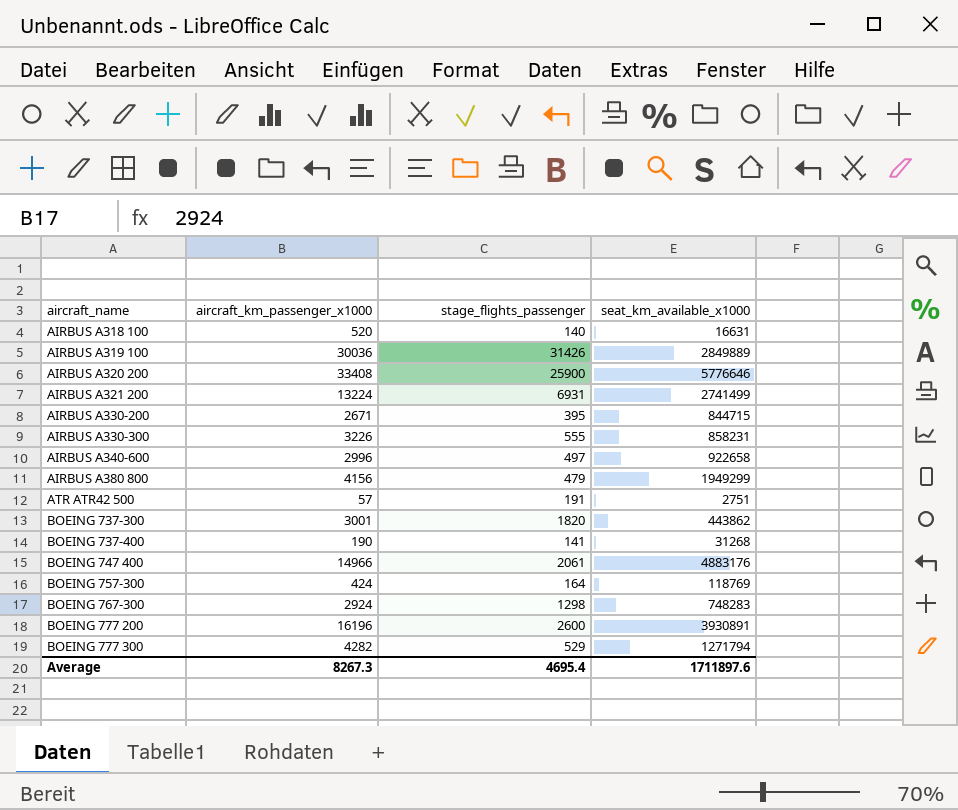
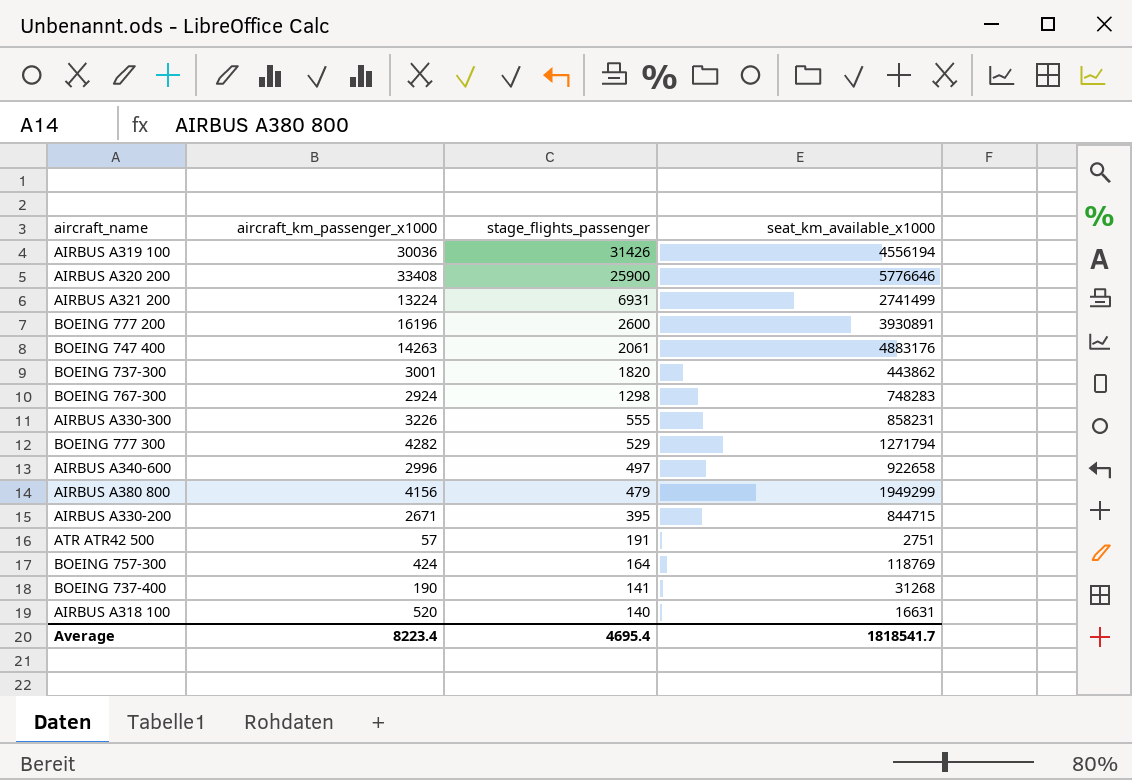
row order: aircraft_name ascending -> stage_flights_passenger descending
AIRBUS A319 100 | seat_km_available_x1000: 2849889 -> 4556194
BOEING 747 400 | aircraft_km_passenger_x1000: 14966 -> 14263
Average | aircraft_km_passenger_x1000: 8267.3 -> 8223.4
Average | seat_km_available_x1000: 1711897.6 -> 1818541.7

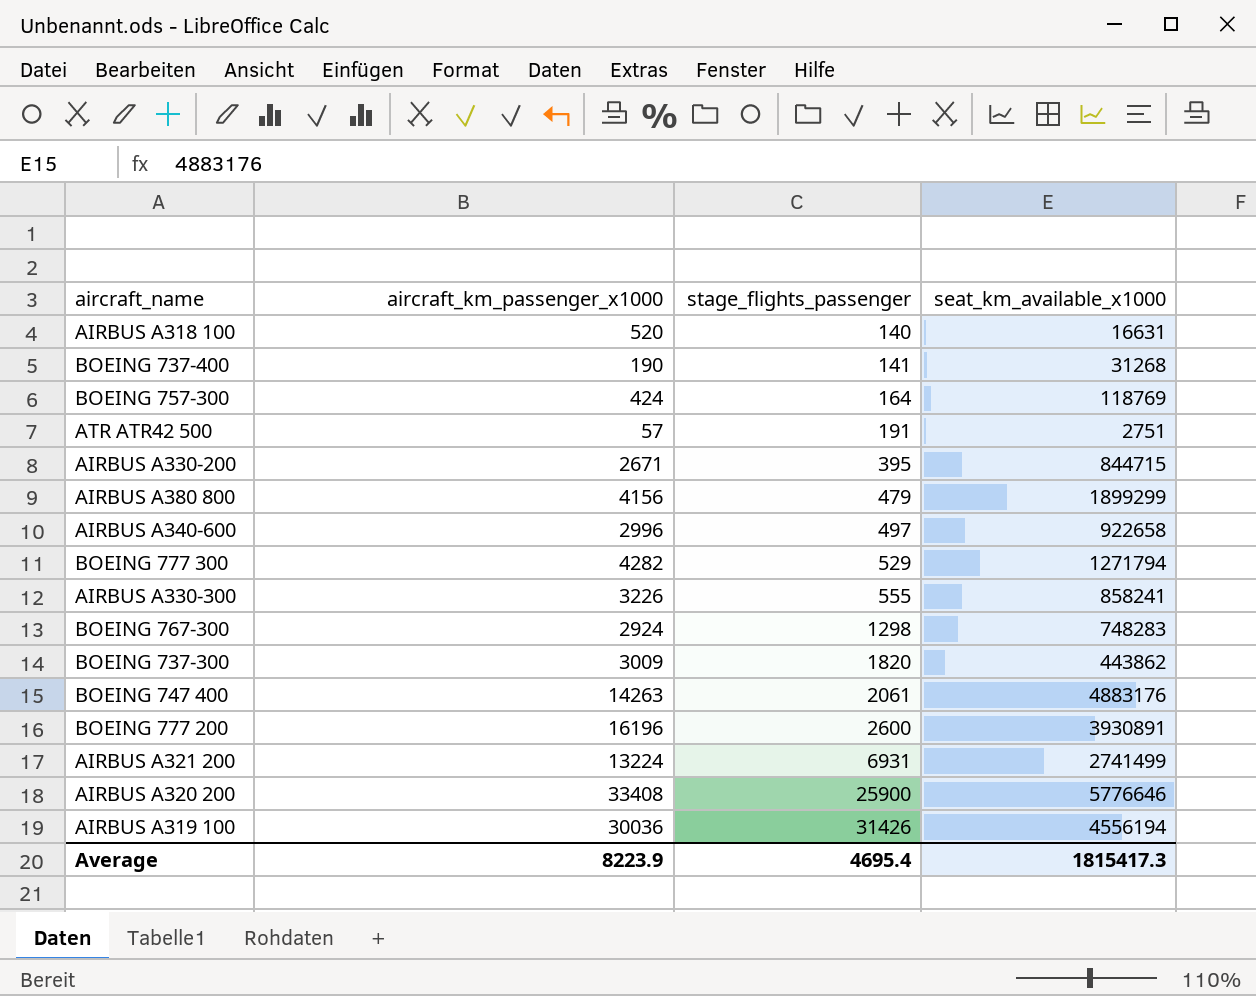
row order: stage_flights_passenger descending -> stage_flights_passenger ascending
AIRBUS A380 800 | seat_km_available_x1000: 1949299 -> 1899299
AIRBUS A330-300 | seat_km_available_x1000: 858231 -> 858241
BOEING 737-300 | aircraft_km_passenger_x1000: 3001 -> 3009
Average | aircraft_km_passenger_x1000: 8223.4 -> 8223.9
Average | seat_km_available_x1000: 1818541.7 -> 1815417.3

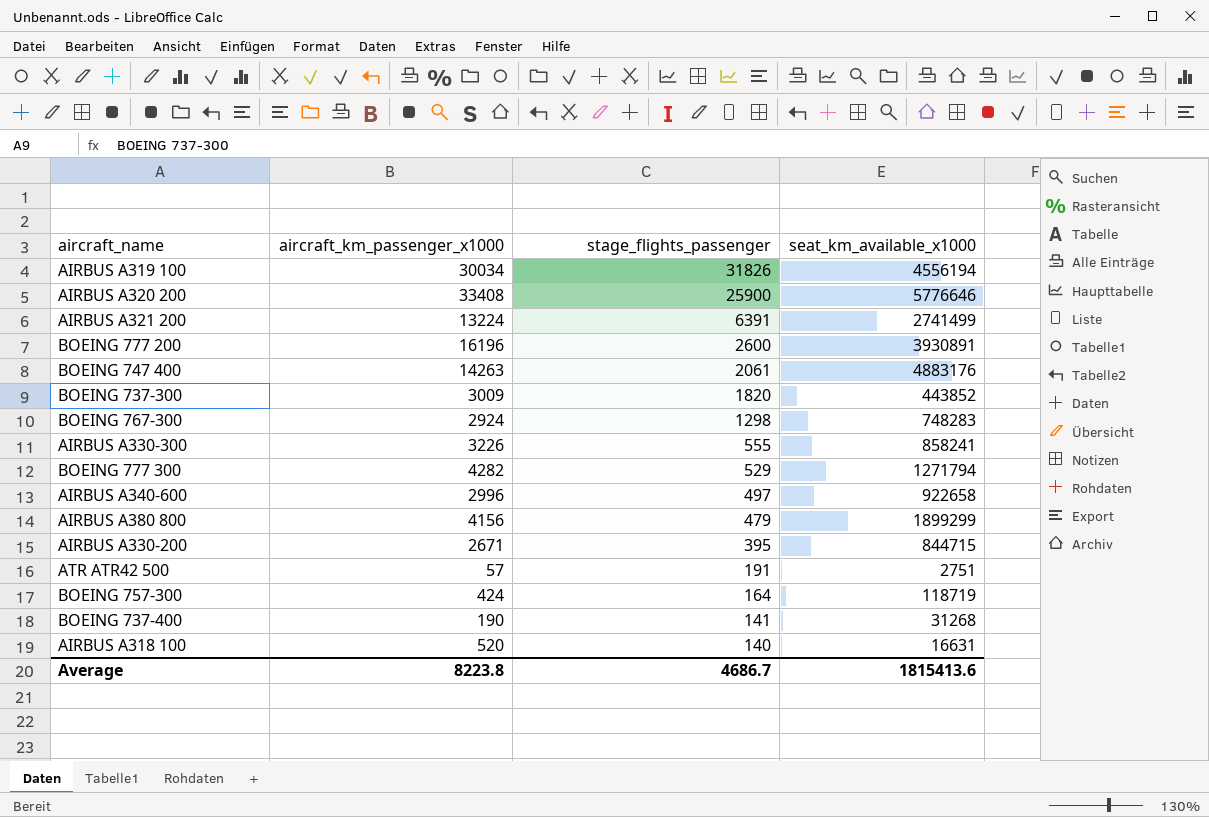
row order: stage_flights_passenger ascending -> stage_flights_passenger descending
AIRBUS A319 100 | aircraft_km_passenger_x1000: 30036 -> 30034
AIRBUS A319 100 | stage_flights_passenger: 31426 -> 31826
AIRBUS A321 200 | stage_flights_passenger: 6931 -> 6391
BOEING 737-300 | seat_km_available_x1000: 443862 -> 443852
BOEING 757-300 | seat_km_available_x1000: 118769 -> 118719
Average | aircraft_km_passenger_x1000: 8223.9 -> 8223.8
Average | stage_flights_passenger: 4695.4 -> 4686.7
Average | seat_km_available_x1000: 1815417.3 -> 1815413.6

